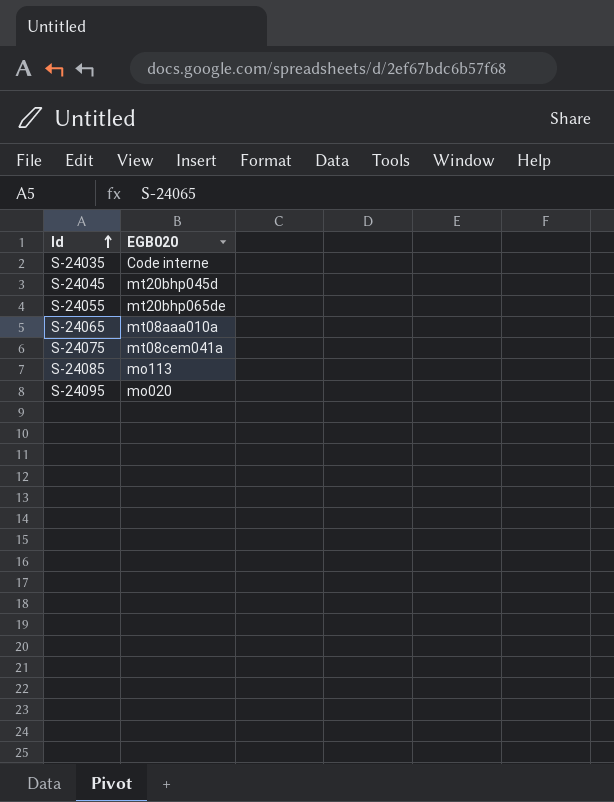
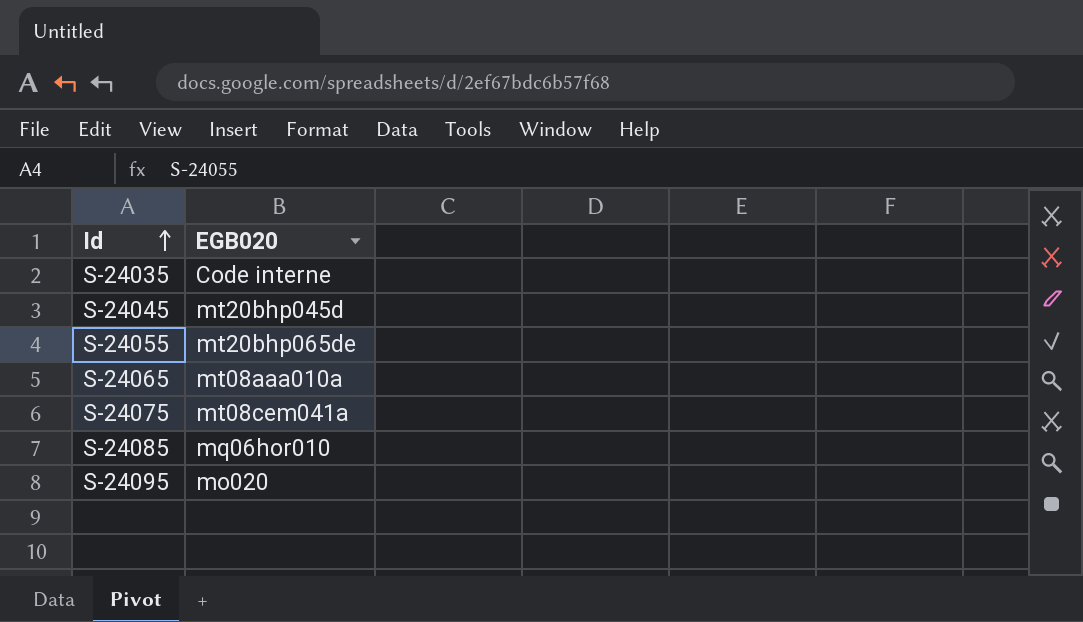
S-24085 | EGB020: mo113 -> mq06hor010

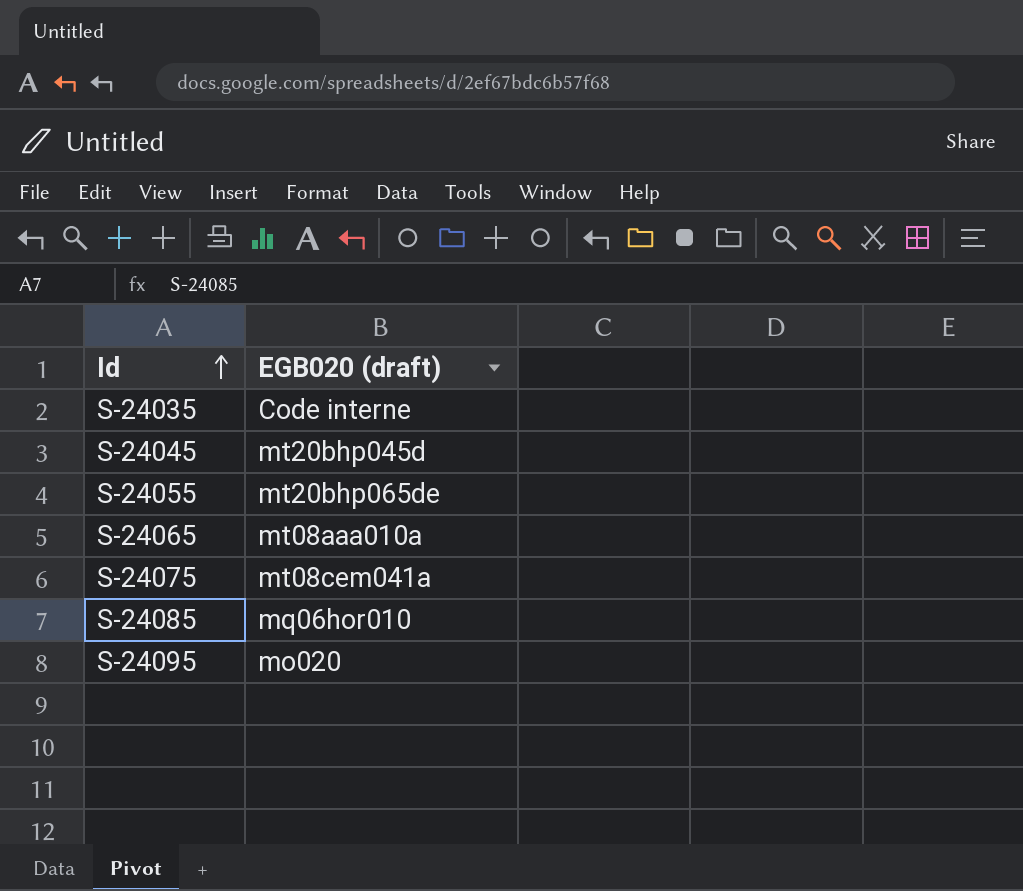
column name: EGB020 -> EGB020 (draft)

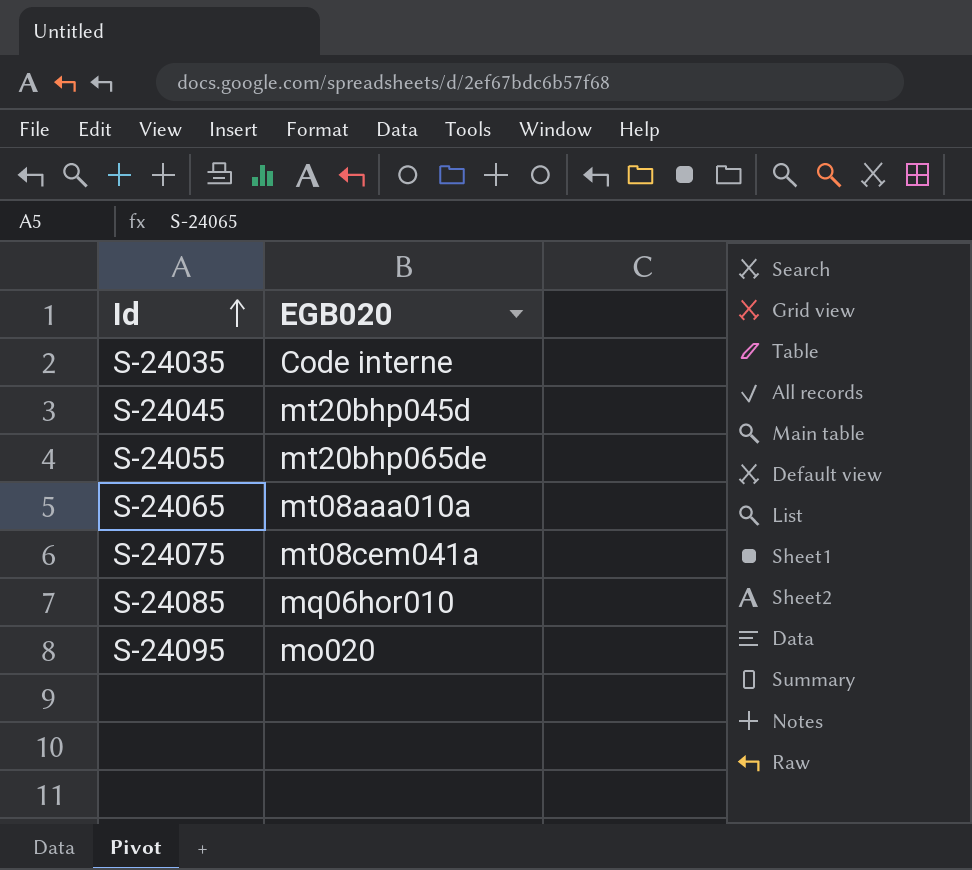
column name: EGB020 (draft) -> EGB020

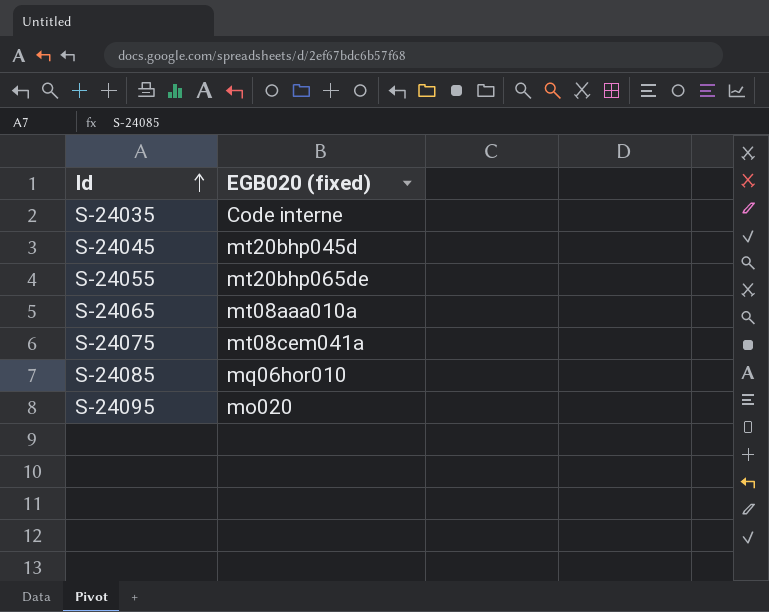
column name: EGB020 -> EGB020 (fixed)

